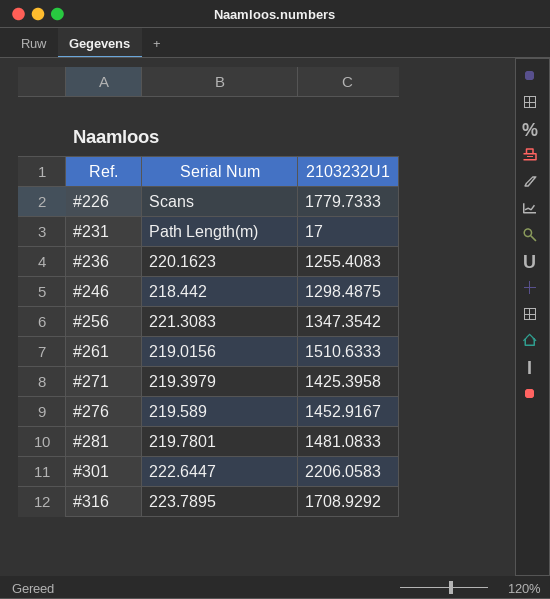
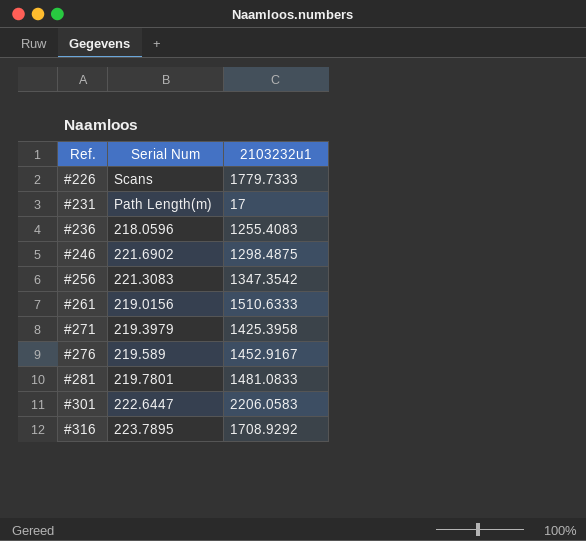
column name: 2103232U1 -> 2103232u1
#236 | Serial Num: 220.1623 -> 218.0596
#246 | Serial Num: 218.442 -> 221.6902

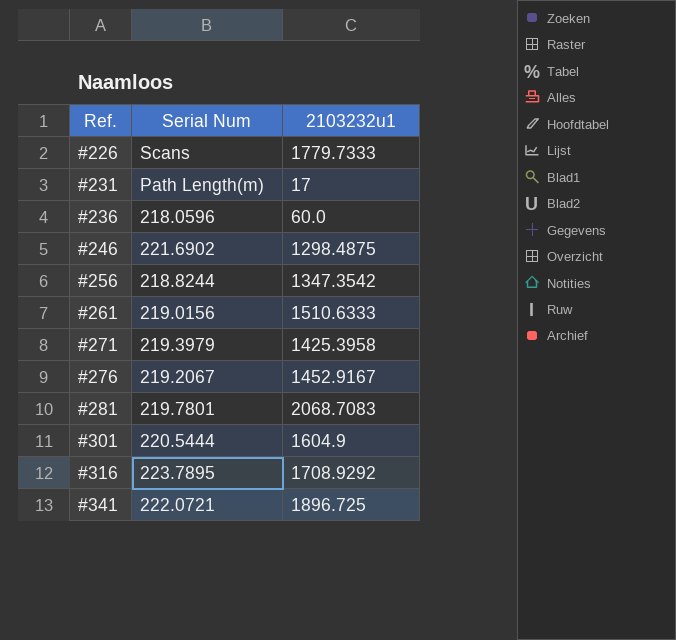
#236 | 2103232u1: 1255.4083 -> 60.0
#256 | Serial Num: 221.3083 -> 218.8244
#276 | Serial Num: 219.589 -> 219.2067
#281 | 2103232u1: 1481.0833 -> 2068.7083
#301 | Serial Num: 222.6447 -> 220.5444
#301 | 2103232u1: 2206.0583 -> 1604.9
row #341: none -> 222.0721 | 1896.725

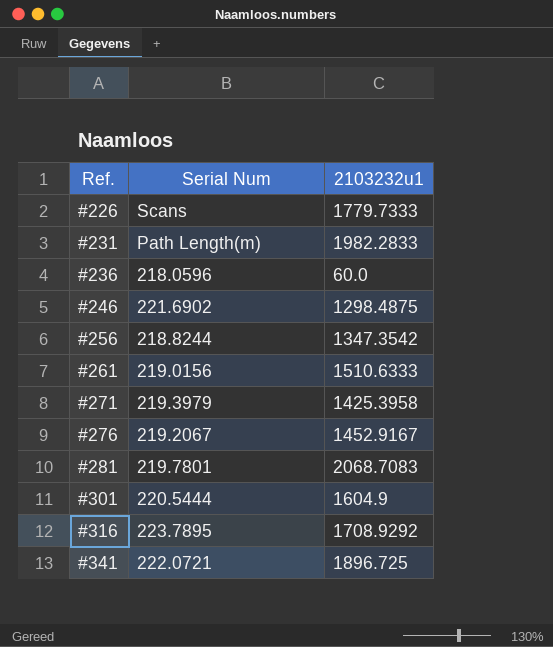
#231 | 2103232u1: 17 -> 1982.2833

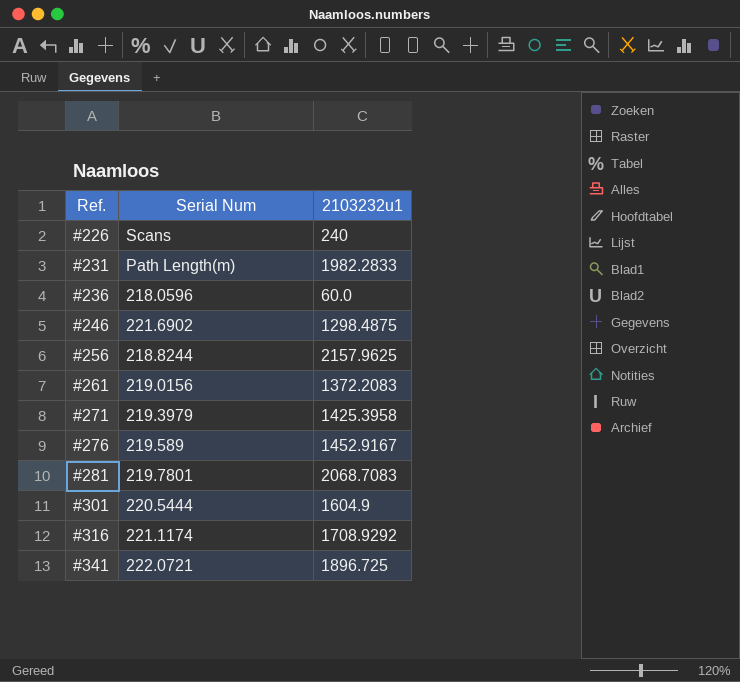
#226 | 2103232u1: 1779.7333 -> 240
#256 | 2103232u1: 1347.3542 -> 2157.9625
#261 | 2103232u1: 1510.6333 -> 1372.2083
#276 | Serial Num: 219.2067 -> 219.589
#316 | Serial Num: 223.7895 -> 221.1174

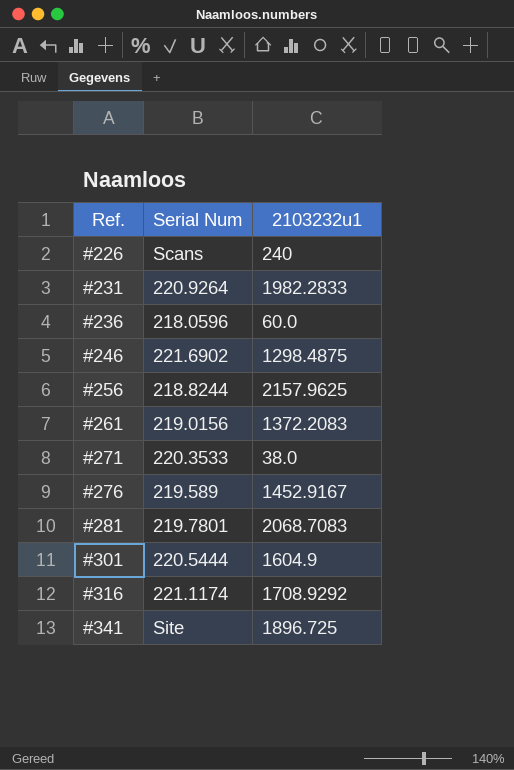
#231 | Serial Num: Path Length(m) -> 220.9264
#271 | Serial Num: 219.3979 -> 220.3533
#271 | 2103232u1: 1425.3958 -> 38.0
#341 | Serial Num: 222.0721 -> Site

